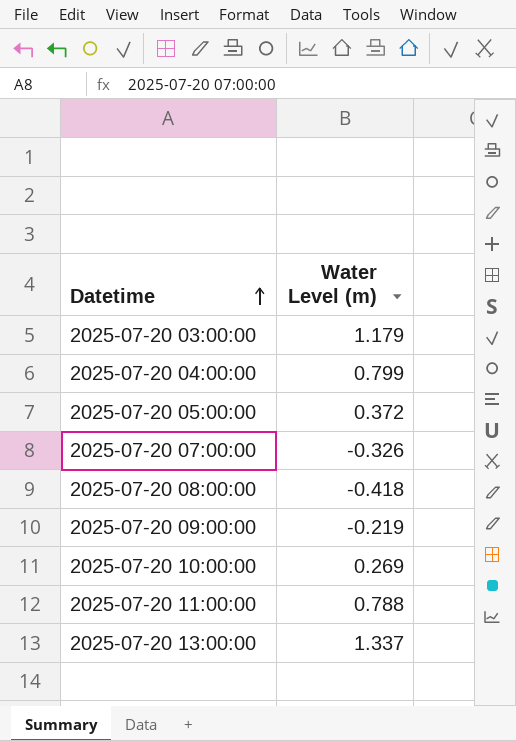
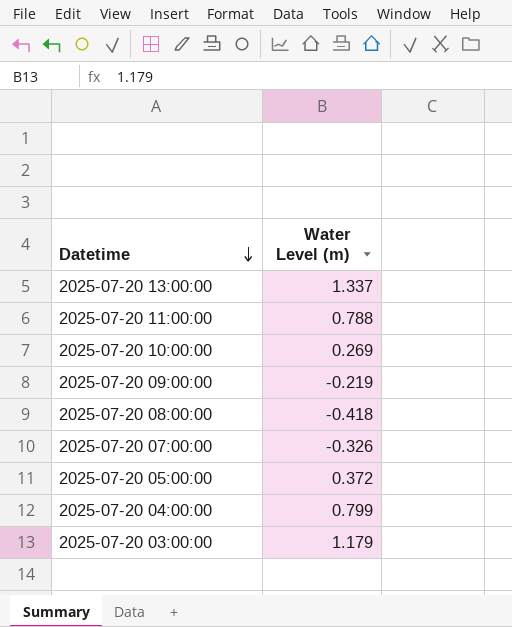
row order: Datetime ascending -> Datetime descending

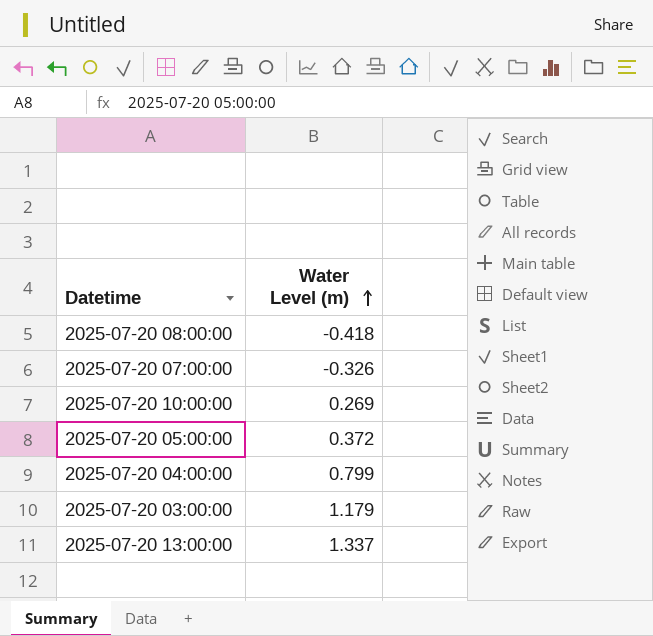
row order: Datetime descending -> Water Level (m) ascending
row 2025-07-20 11:00:00: 0.788 -> none
row 2025-07-20 09:00:00: -0.219 -> none

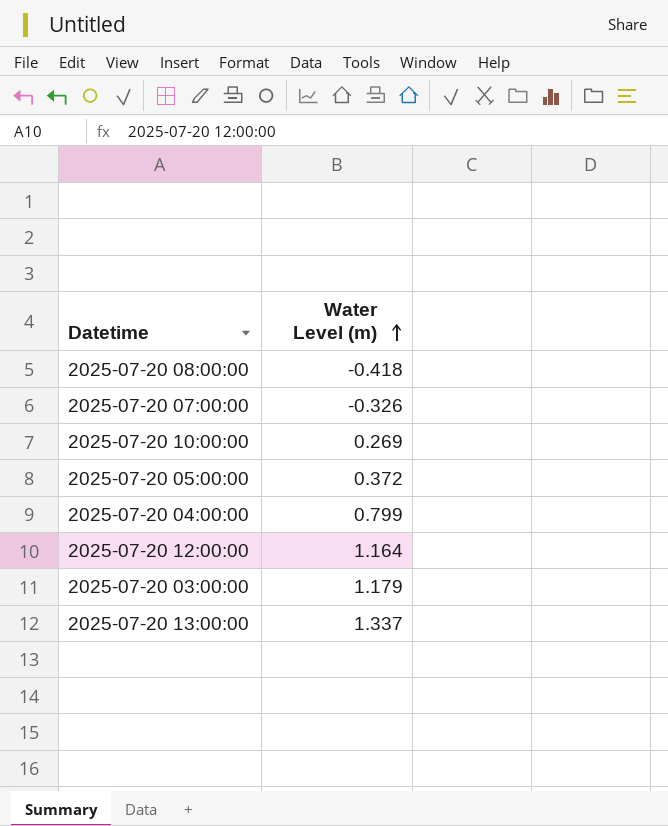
row 2025-07-20 12:00:00: none -> 1.164

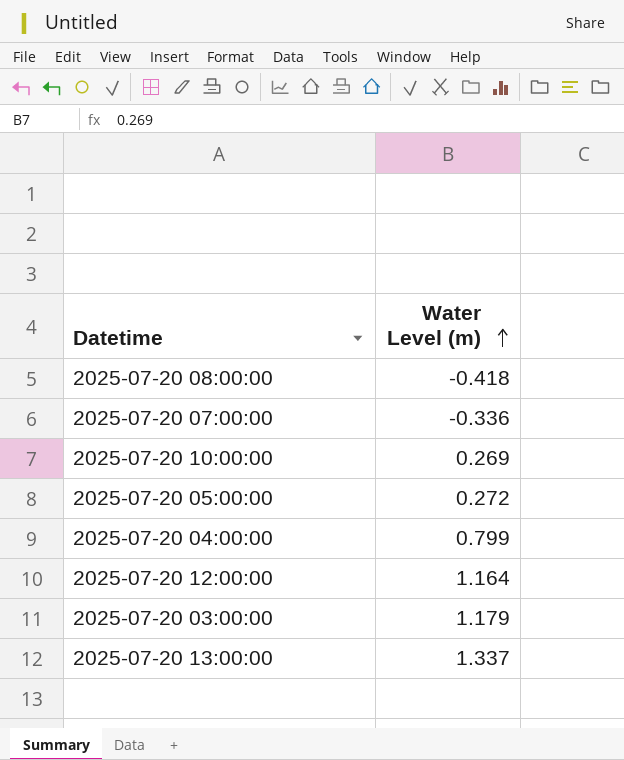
2025-07-20 07:00:00 | Water Level (m): -0.326 -> -0.336
2025-07-20 05:00:00 | Water Level (m): 0.372 -> 0.272

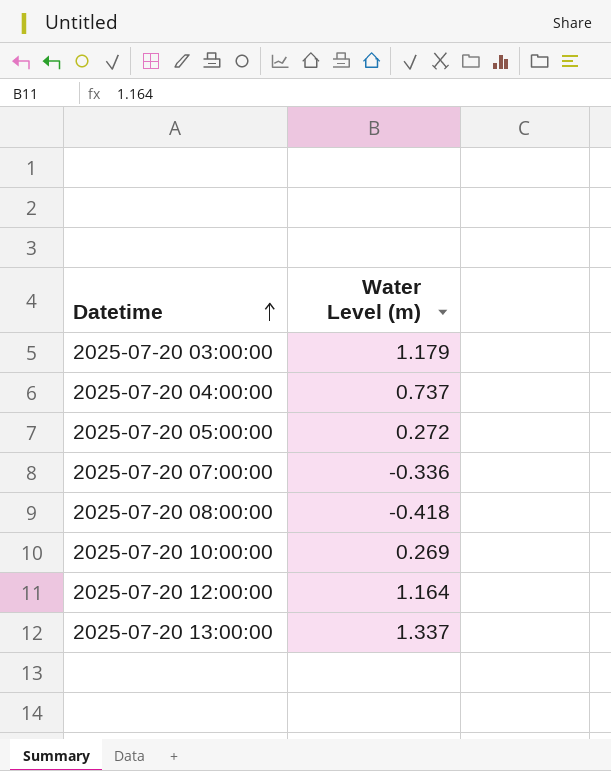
row order: Water Level (m) ascending -> Datetime ascending
2025-07-20 04:00:00 | Water Level (m): 0.799 -> 0.737

